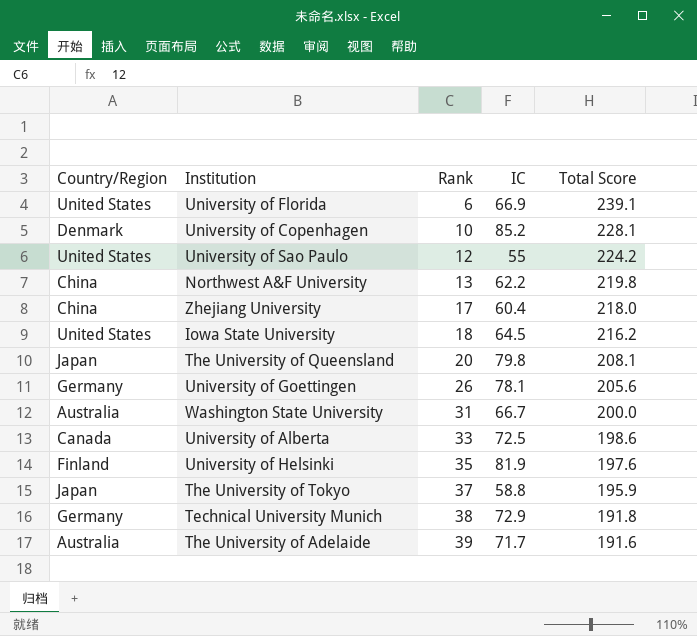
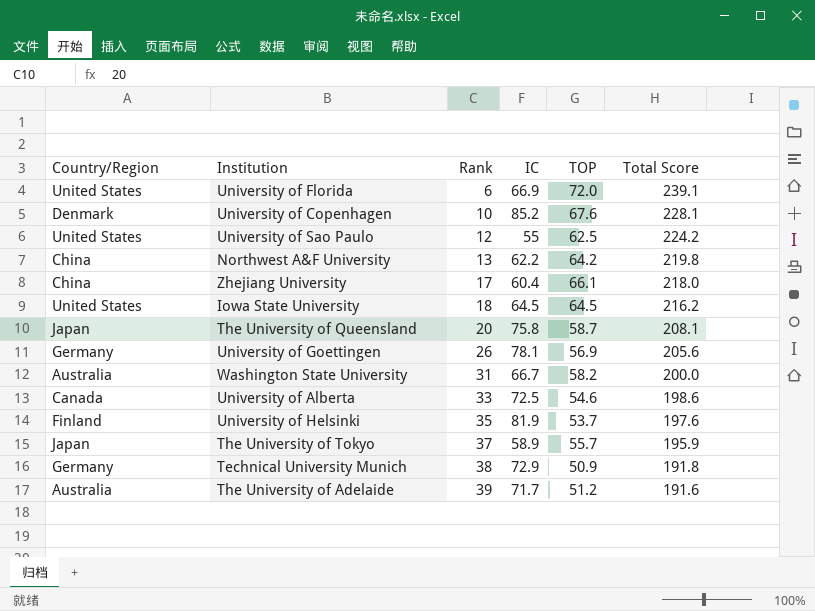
column TOP | position: none -> 5
The University of Queensland | IC: 79.8 -> 75.8
The University of Tokyo | IC: 58.8 -> 58.9

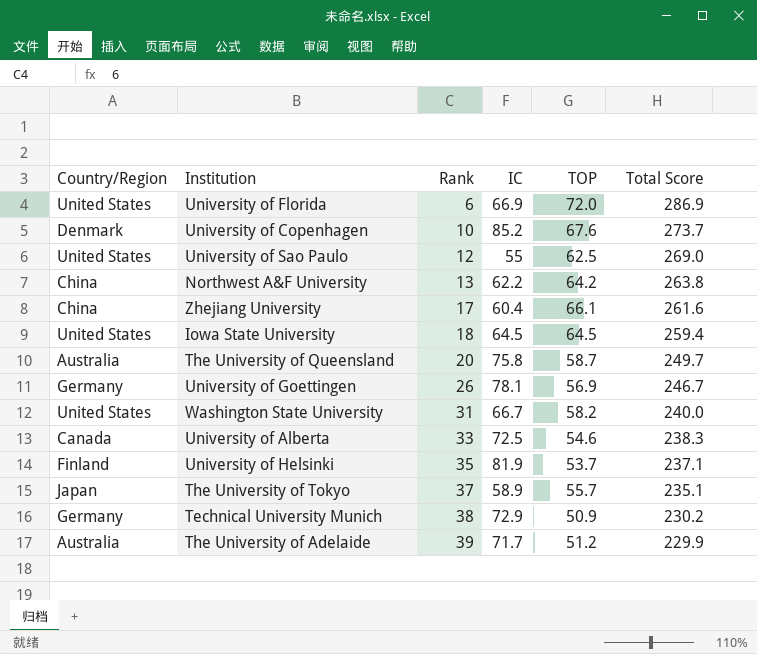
University of Florida | Total Score: 239.1 -> 286.9
University of Copenhagen | Total Score: 228.1 -> 273.7
University of Sao Paulo | Total Score: 224.2 -> 269.0
Northwest A&F University | Total Score: 219.8 -> 263.8
Zhejiang University | Total Score: 218.0 -> 261.6
Iowa State University | Total Score: 216.2 -> 259.4
The University of Queensland | Country/Region: Japan -> Australia
The University of Queensland | Total Score: 208.1 -> 249.7
University of Goettingen | Total Score: 205.6 -> 246.7
Washington State University | Country/Region: Australia -> United States
Washington State University | Total Score: 200.0 -> 240.0
University of Alberta | Total Score: 198.6 -> 238.3
University of Helsinki | Total Score: 197.6 -> 237.1
The University of Tokyo | Total Score: 195.9 -> 235.1
Technical University Munich | Total Score: 191.8 -> 230.2
The University of Adelaide | Total Score: 191.6 -> 229.9

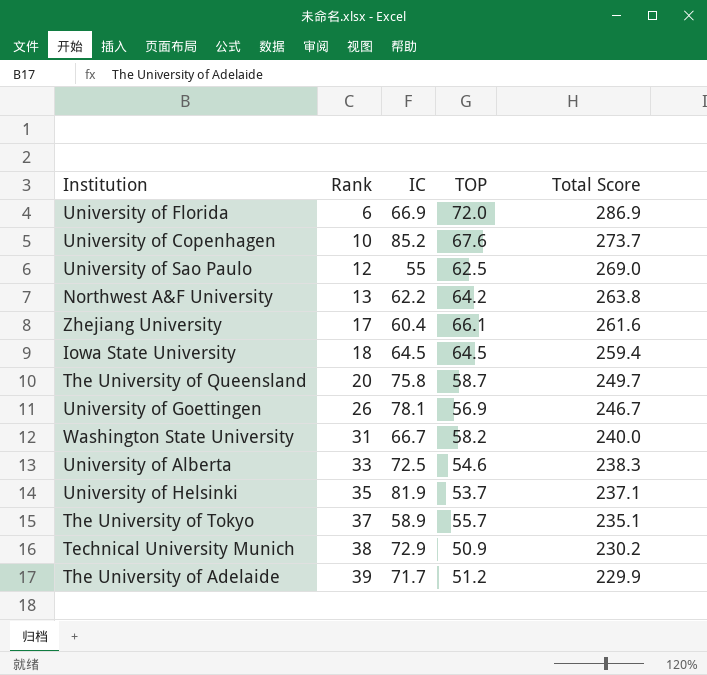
column Country/Region | position: 1 -> none

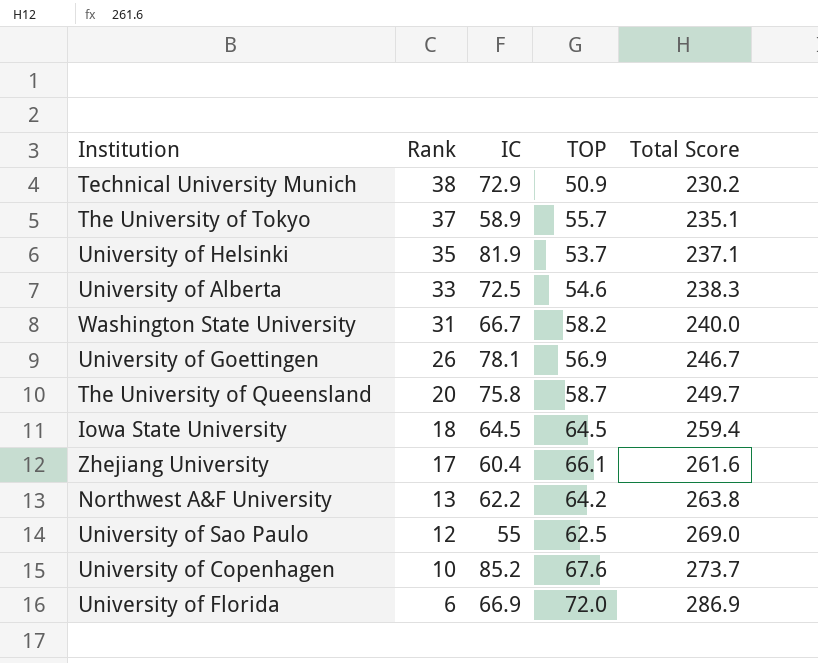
row order: Rank ascending -> Rank descending
row The University of Adelaide: 39 | 71.7 | 51.2 | 229.9 -> none

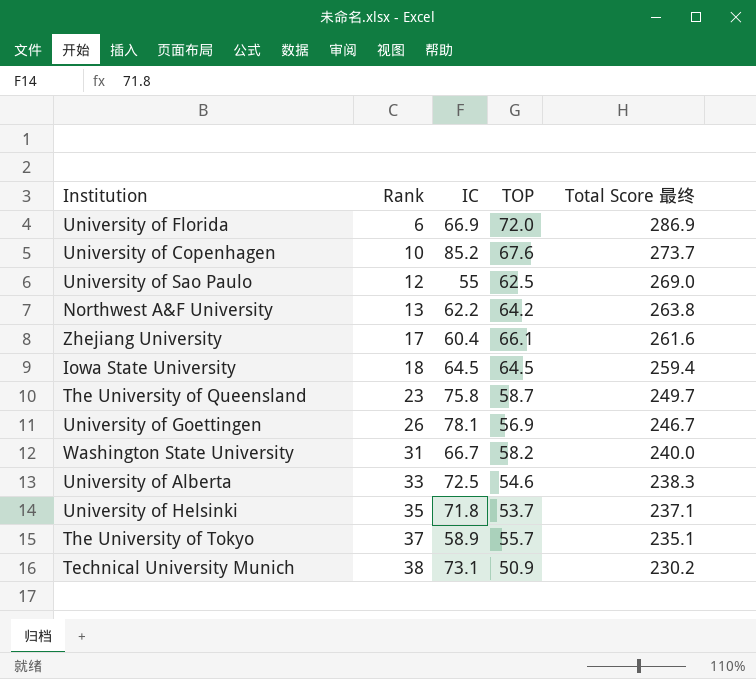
row order: Rank descending -> Rank ascending
column name: Total Score -> Total Score 最终
The University of Queensland | Rank: 20 -> 23
University of Helsinki | IC: 81.9 -> 71.8
Technical University Munich | IC: 72.9 -> 73.1

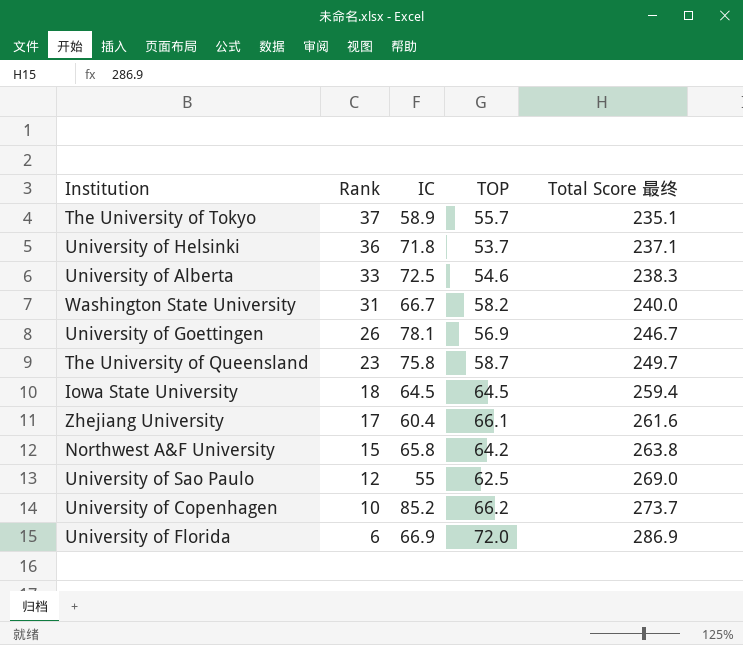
row order: Rank ascending -> Rank descending
row Technical University Munich: 38 | 73.1 | 50.9 | 230.2 -> none
University of Helsinki | Rank: 35 -> 36
Northwest A&F University | Rank: 13 -> 15
Northwest A&F University | IC: 62.2 -> 65.8
University of Copenhagen | TOP: 67.6 -> 66.2

